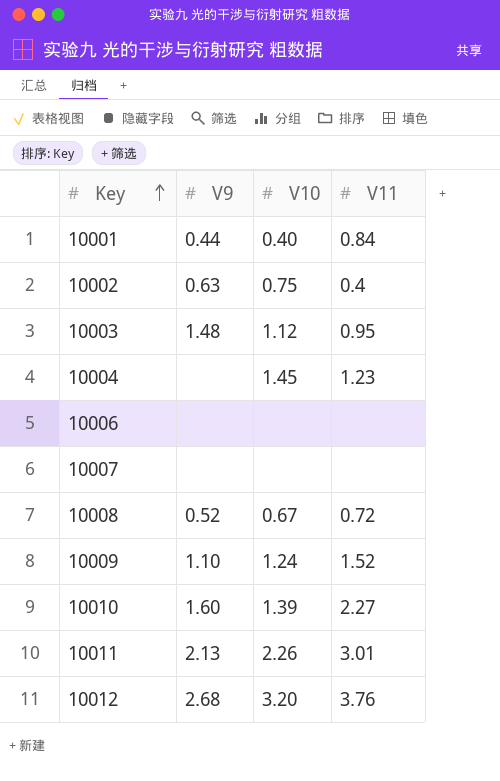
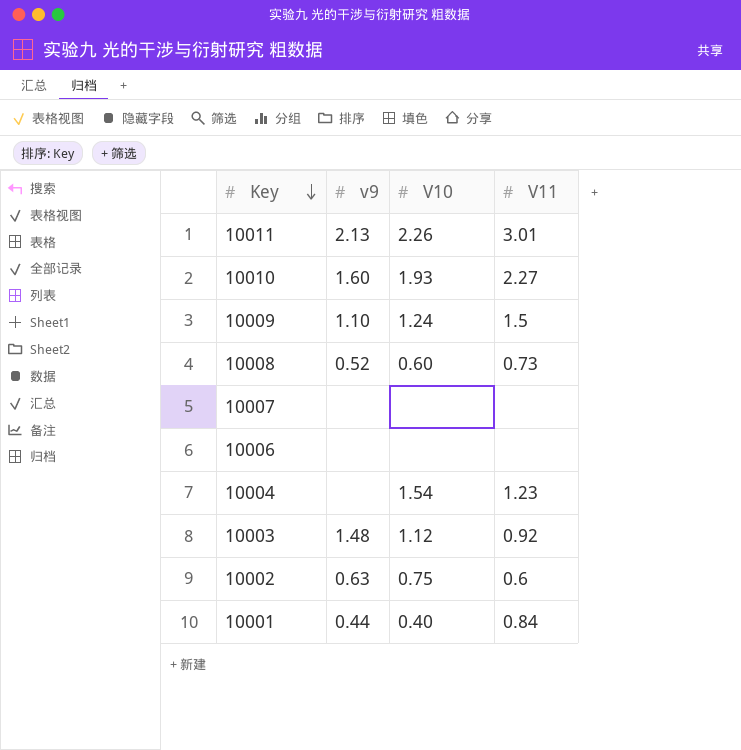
row order: Key ascending -> Key descending
column name: V9 -> v9
row 10012: 2.68 | 3.20 | 3.76 -> none
10010 | V10: 1.39 -> 1.93
10009 | V11: 1.52 -> 1.5
10008 | V10: 0.67 -> 0.60
10008 | V11: 0.72 -> 0.73
10004 | V10: 1.45 -> 1.54
10003 | V11: 0.95 -> 0.92
10002 | V11: 0.4 -> 0.6

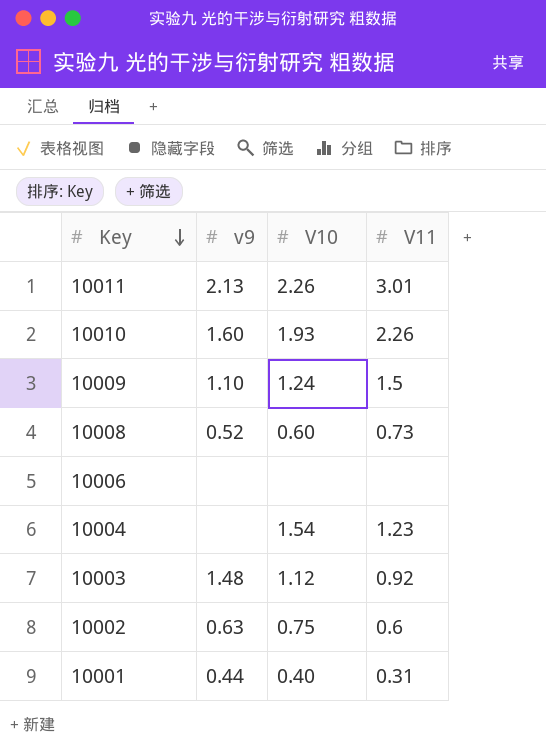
row 10007: none | none | none -> none
10010 | V11: 2.27 -> 2.26
10001 | V11: 0.84 -> 0.31

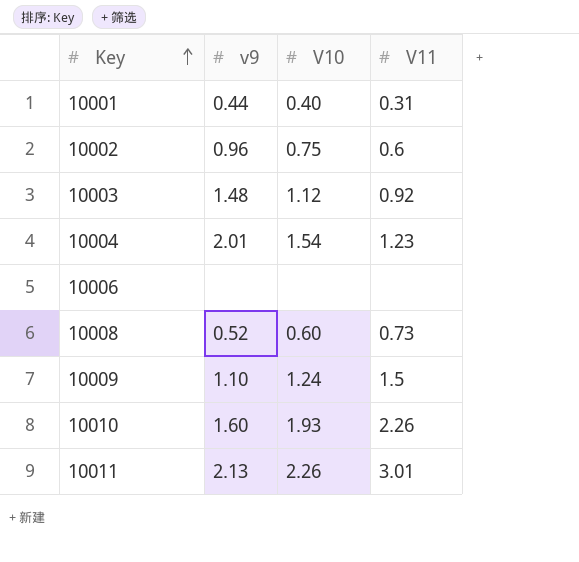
row order: Key descending -> Key ascending
10002 | v9: 0.63 -> 0.96
10004 | v9: none -> 2.01

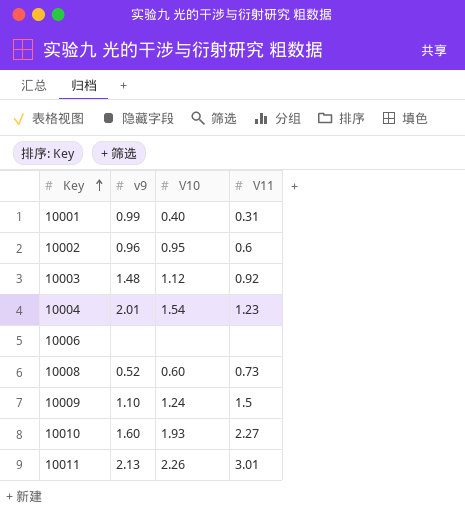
10001 | v9: 0.44 -> 0.99
10002 | V10: 0.75 -> 0.95
10010 | V11: 2.26 -> 2.27

